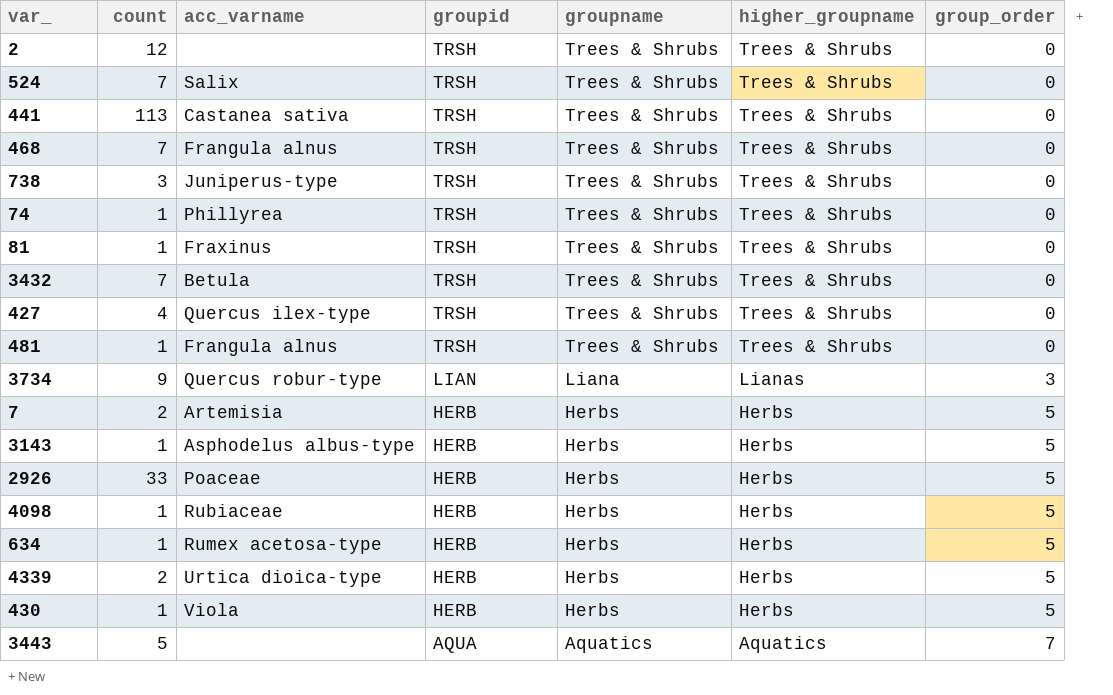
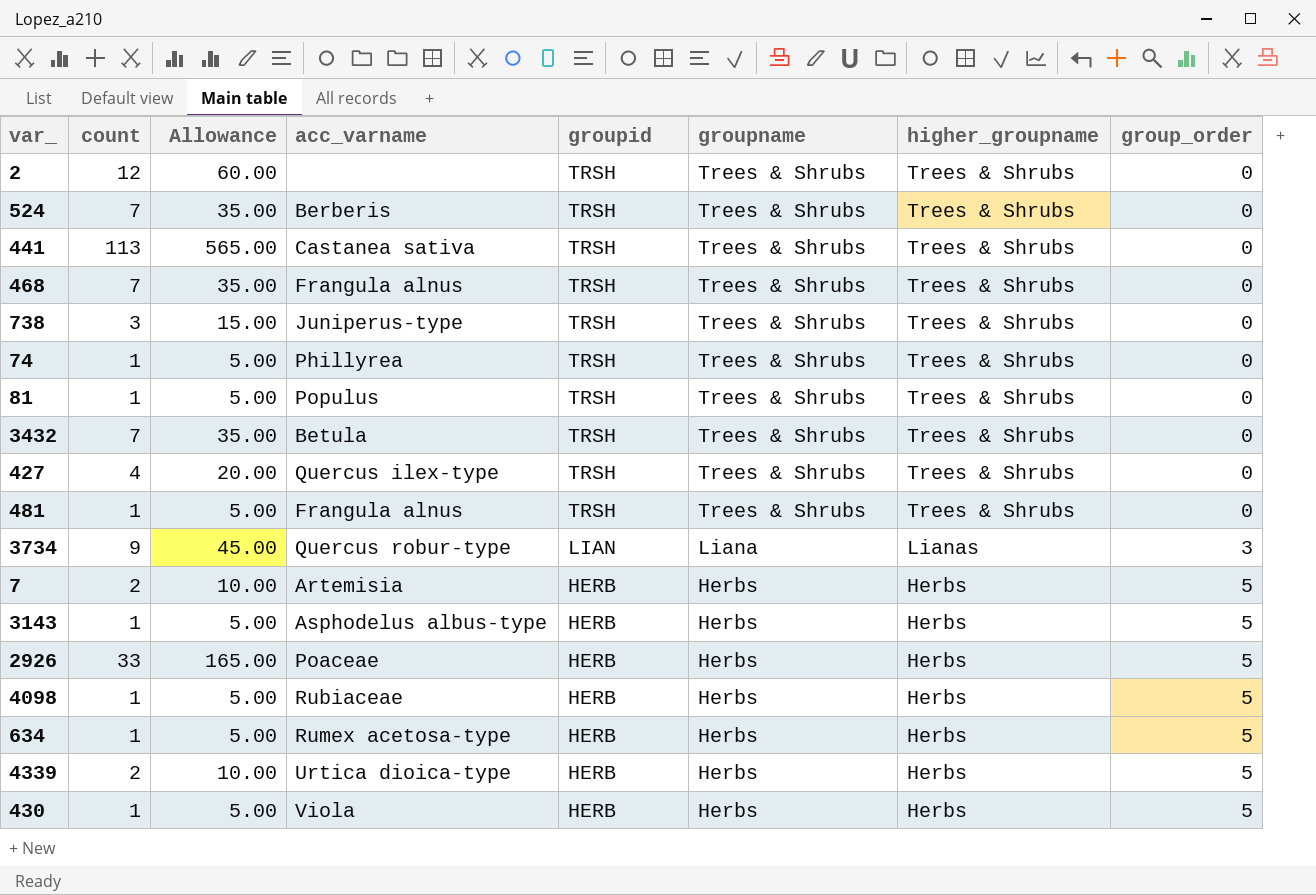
column Allowance | formula: none -> [count] * 5
row 3443: 5 | none | AQUA | Aquatics | Aquatics | 7 -> none
524 | acc_varname: Salix -> Berberis
81 | acc_varname: Fraxinus -> Populus

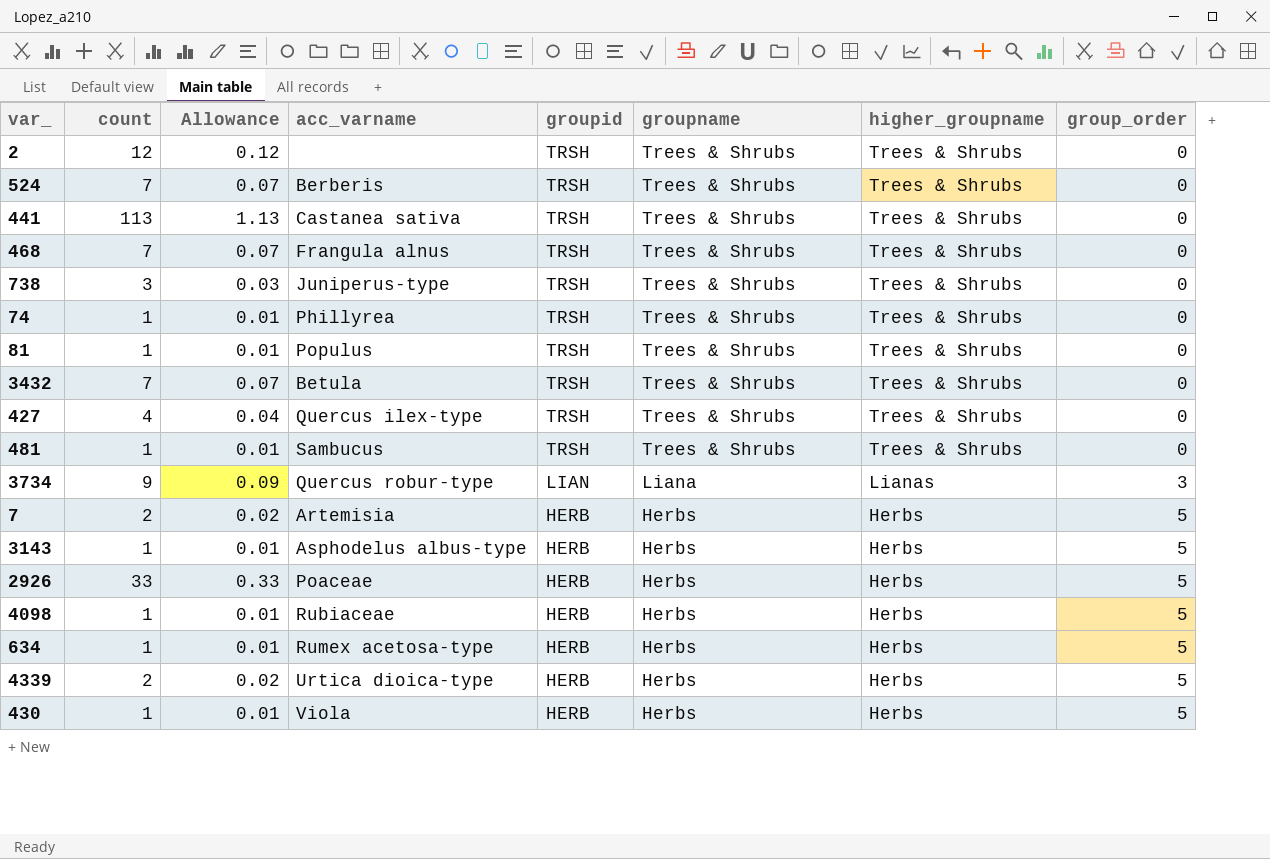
column Allowance | formula: [count] * 5 -> [count] * 0.01
481 | acc_varname: Frangula alnus -> Sambucus

